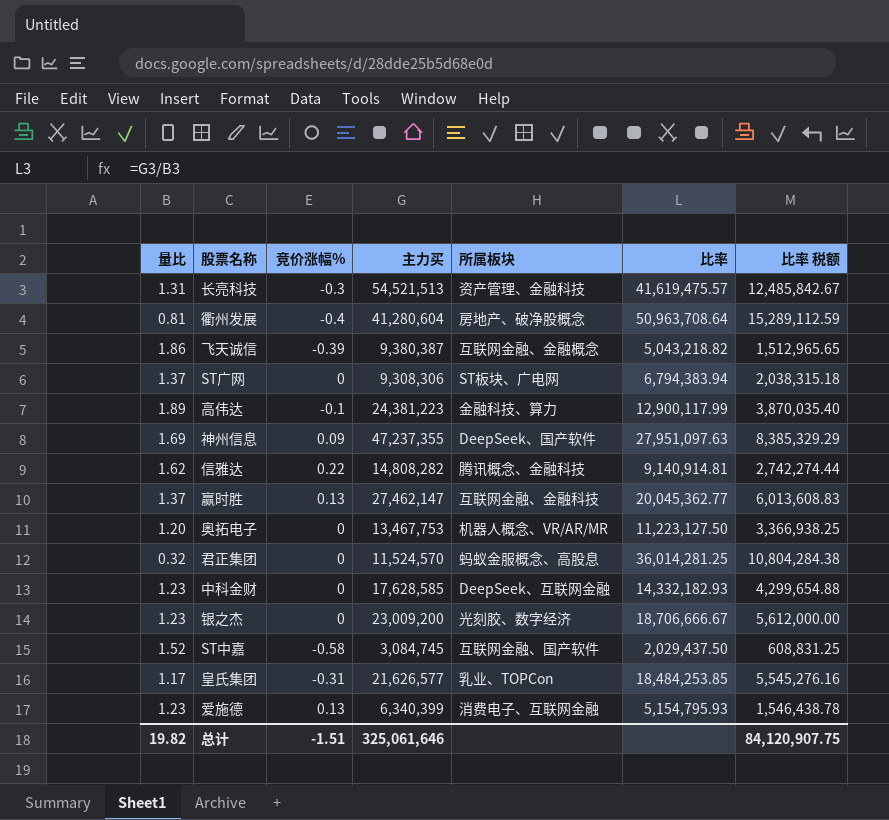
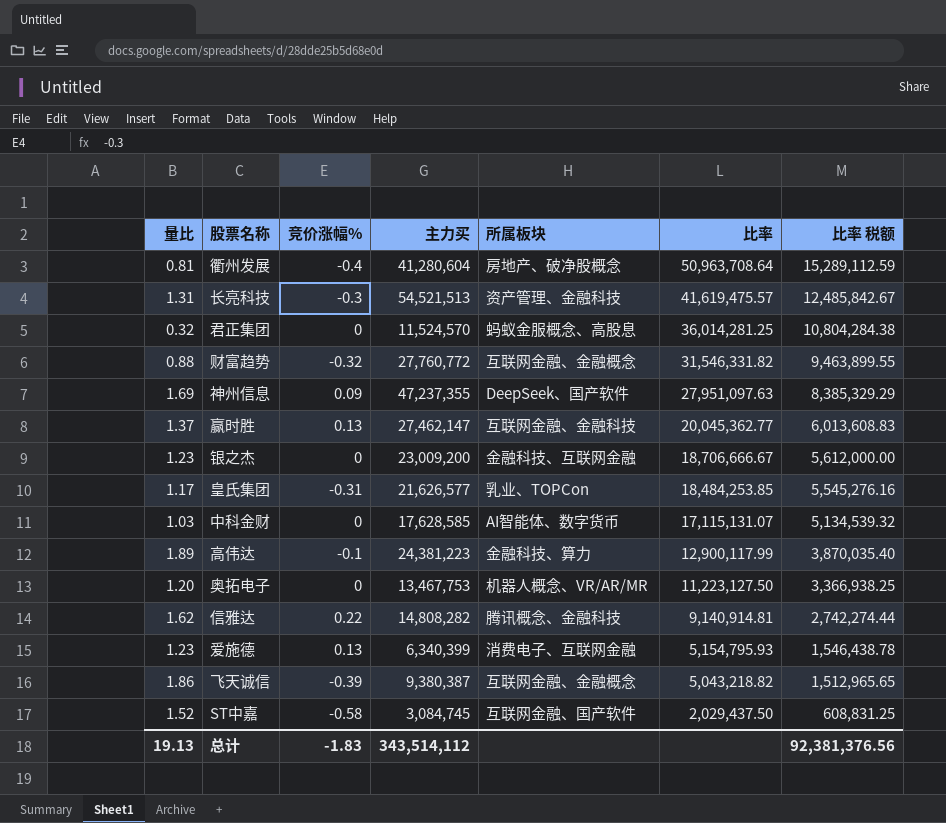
row order: none -> 比率 descending
row ST广网: 1.37 | 0 | 9,308,306 | ST板块、广电网 | 6,794,383.94 | 2,038,315.18 -> none
row 财富趋势: none -> 0.88 | -0.32 | 27,760,772 | 互联网金融、金融概念 | 31,546,331.82 | 9,463,899.55
银之杰 | 所属板块: 光刻胶、数字经济 -> 金融科技、互联网金融
中科金财 | 量比: 1.23 -> 1.03
中科金财 | 所属板块: DeepSeek、互联网金融 -> AI智能体、数字货币
中科金财 | 比率: 14,332,182.93 -> 17,115,131.07
中科金财 | 比率 税额: 4,299,654.88 -> 5,134,539.32
总计 | 量比: 19.82 -> 19.13
总计 | 竞价涨幅%: -1.51 -> -1.83
总计 | 主力买: 325,061,646 -> 343,514,112
总计 | 比率 税额: 84,120,907.75 -> 92,381,376.56

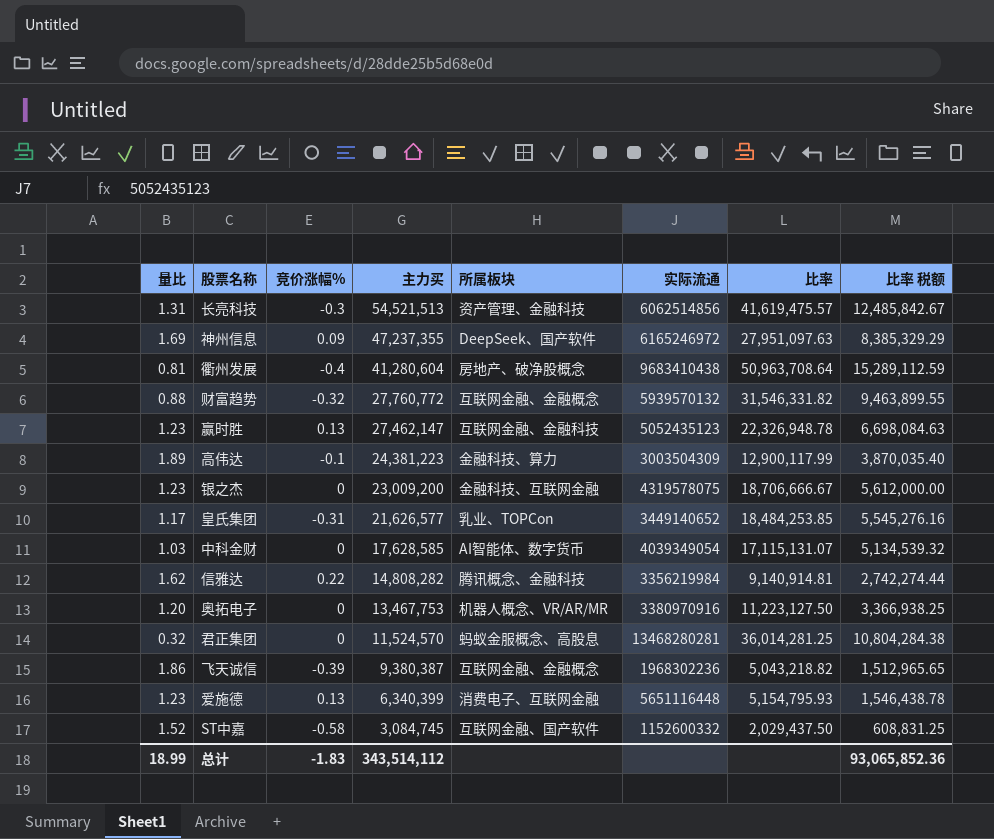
row order: 比率 descending -> 主力买 descending
column 实际流通 | position: none -> 6
赢时胜 | 量比: 1.37 -> 1.23
赢时胜 | 比率: 20,045,362.77 -> 22,326,948.78
赢时胜 | 比率 税额: 6,013,608.83 -> 6,698,084.63
总计 | 量比: 19.13 -> 18.99
总计 | 比率 税额: 92,381,376.56 -> 93,065,852.36

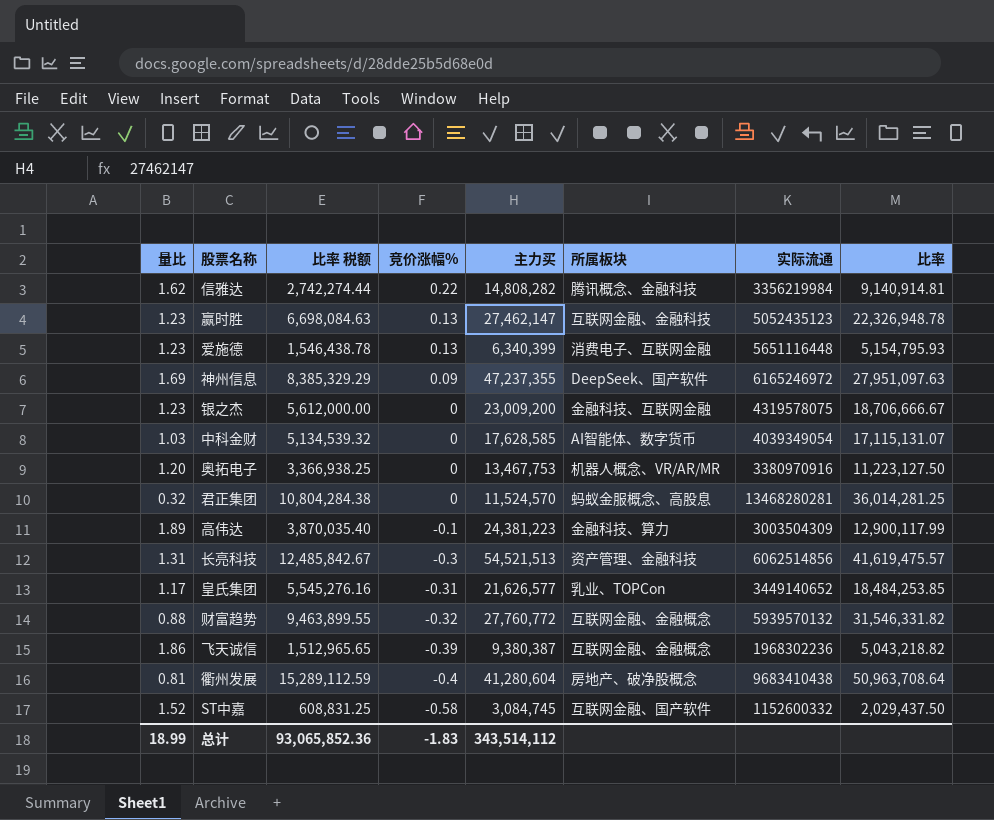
row order: 主力买 descending -> 竞价涨幅% descending
column 比率 税额 | position: 8 -> 3

